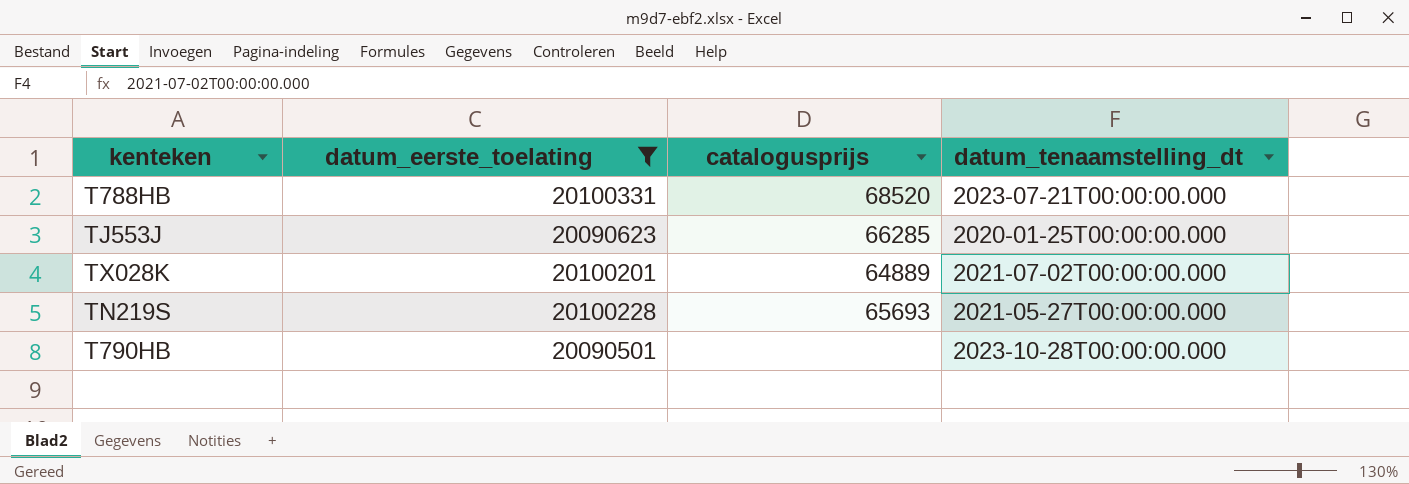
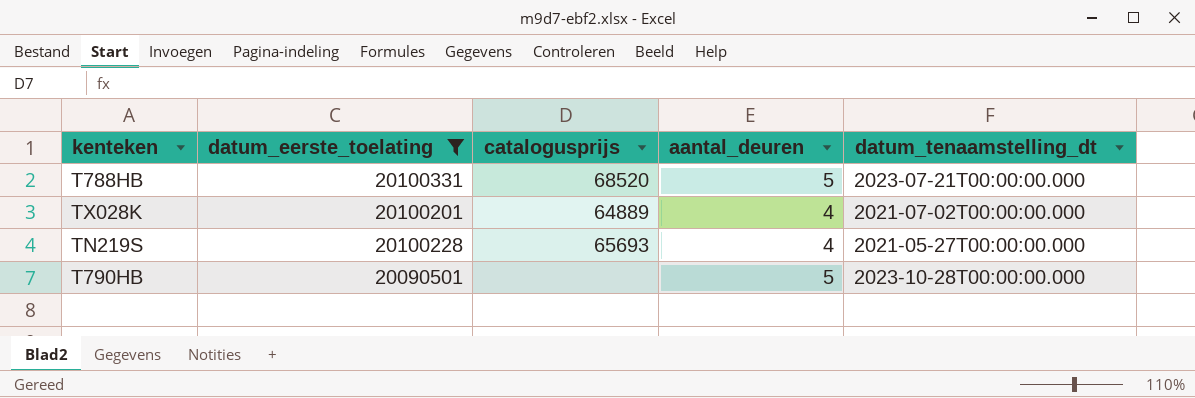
column aantal_deuren | position: none -> 4
row TJ553J: 20090623 | 66285 | 2020-01-25T00:00:00.000 -> none

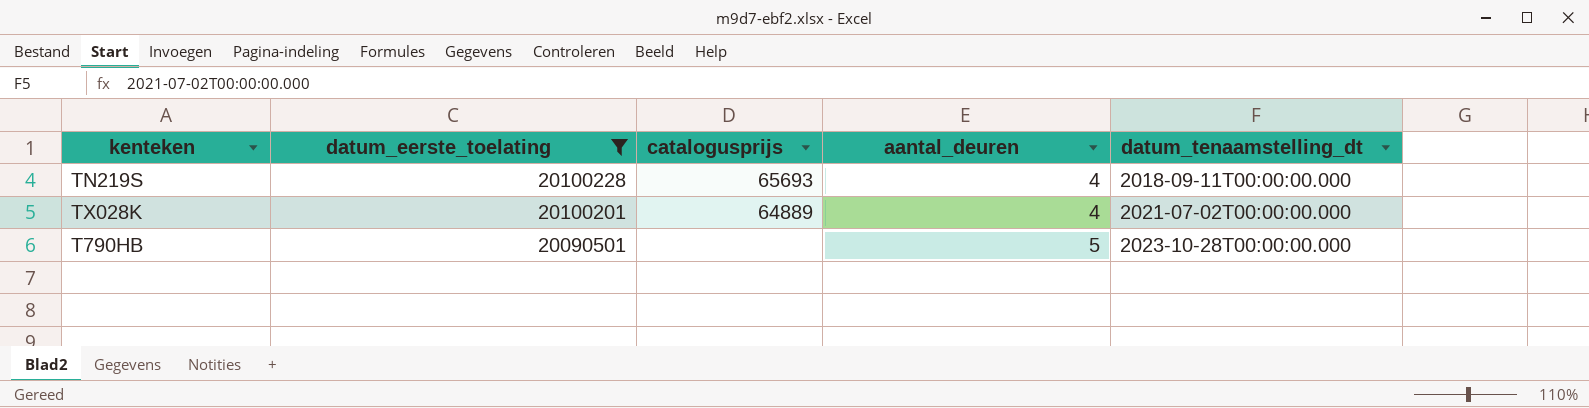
row order: none -> datum_eerste_toelating descending
row T788HB: 20100331 | 68520 | 5 | 2023-07-21T00:00:00.000 -> none
TN219S | datum_tenaamstelling_dt: 2021-05-27T00:00:00.000 -> 2018-09-11T00:00:00.000

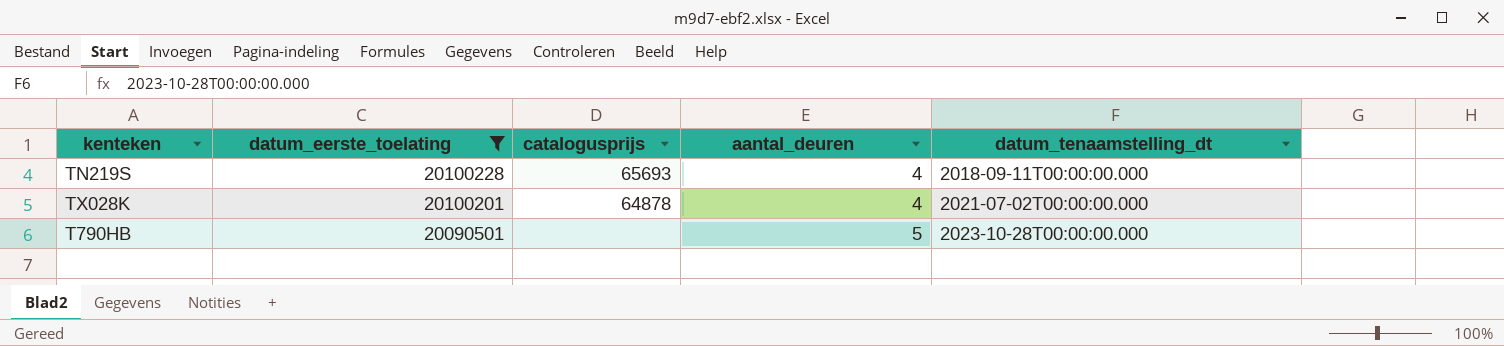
TX028K | catalogusprijs: 64889 -> 64878

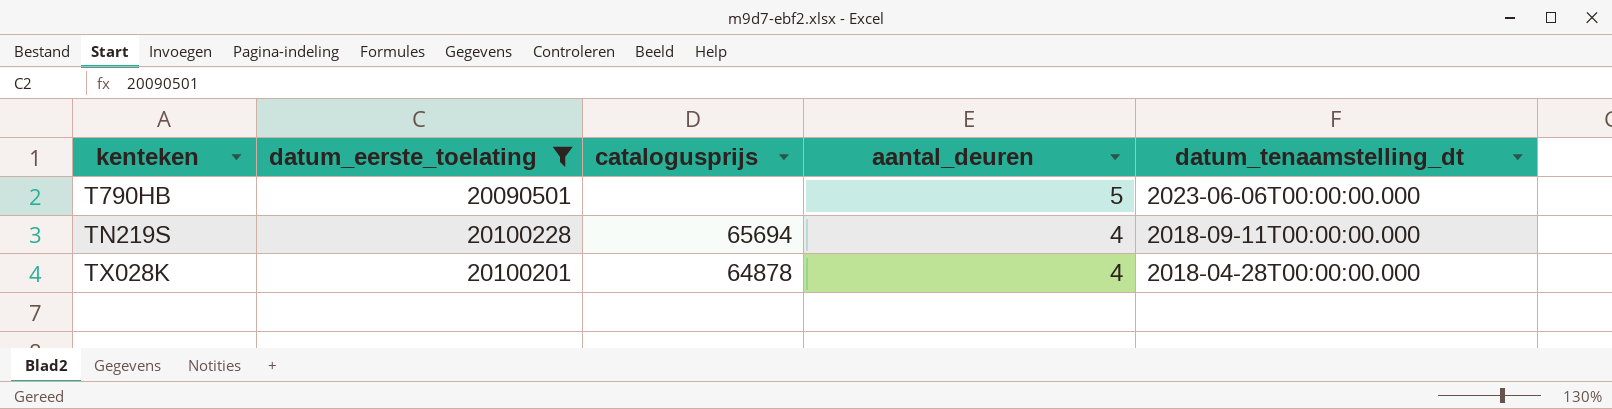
row order: datum_eerste_toelating descending -> kenteken ascending
T790HB | datum_tenaamstelling_dt: 2023-10-28T00:00:00.000 -> 2023-06-06T00:00:00.000
TN219S | catalogusprijs: 65693 -> 65694
TX028K | datum_tenaamstelling_dt: 2021-07-02T00:00:00.000 -> 2018-04-28T00:00:00.000

